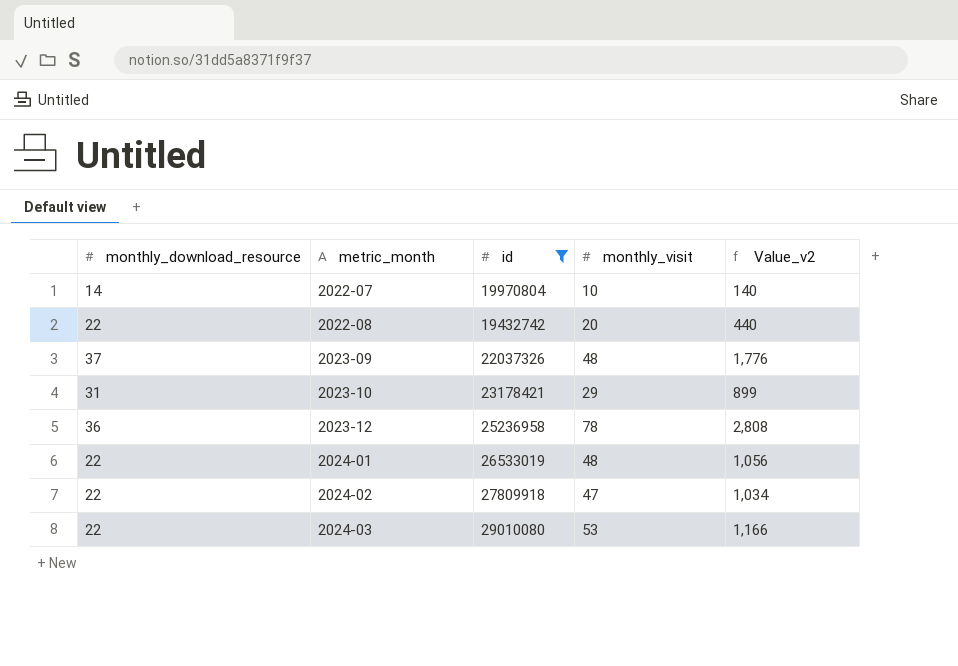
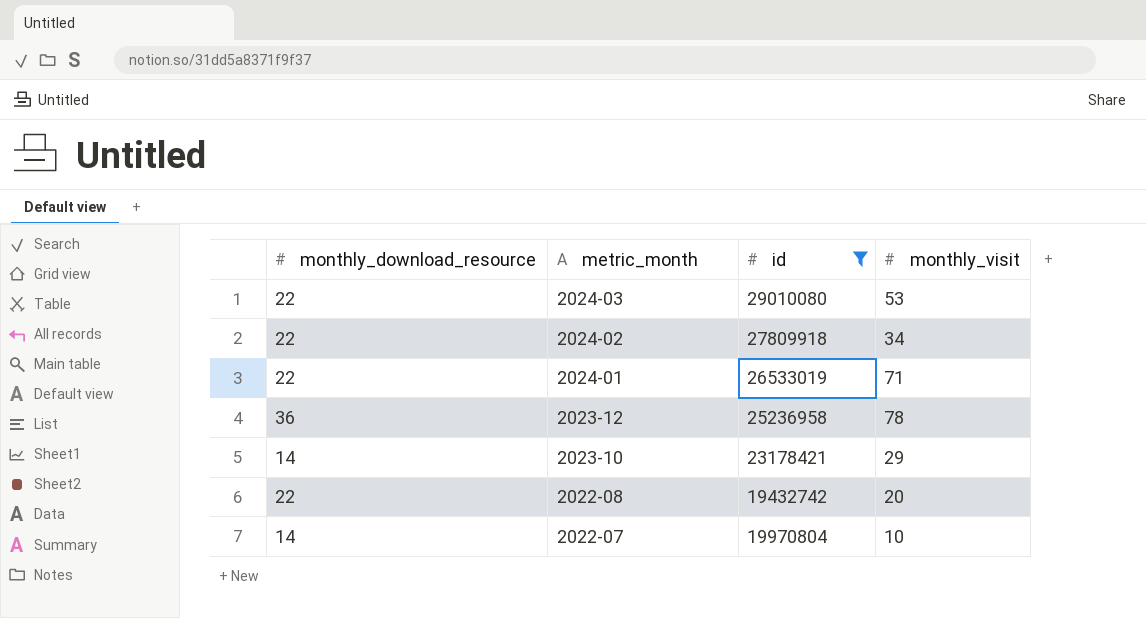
row order: metric_month ascending -> metric_month descending
column Value_v2 | formula: [monthly_download_resource] * [monthly_visit] -> none
row 2023-09: 37 | 22037326 | 48 | 1,776 -> none
2024-02 | monthly_visit: 47 -> 34
2024-01 | monthly_visit: 48 -> 71
2023-10 | monthly_download_resource: 31 -> 14

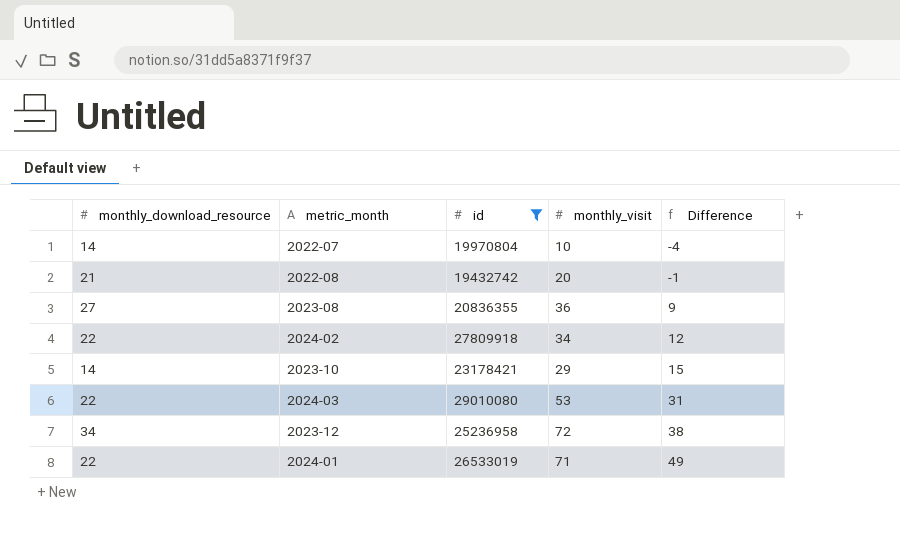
row order: metric_month descending -> Difference ascending
column Difference | formula: none -> [monthly_visit] - [monthly_download_resource]
2022-08 | monthly_download_resource: 22 -> 21
row 2023-08: none -> 27 | 20836355 | 36 | 9
2023-12 | monthly_download_resource: 36 -> 34
2023-12 | monthly_visit: 78 -> 72

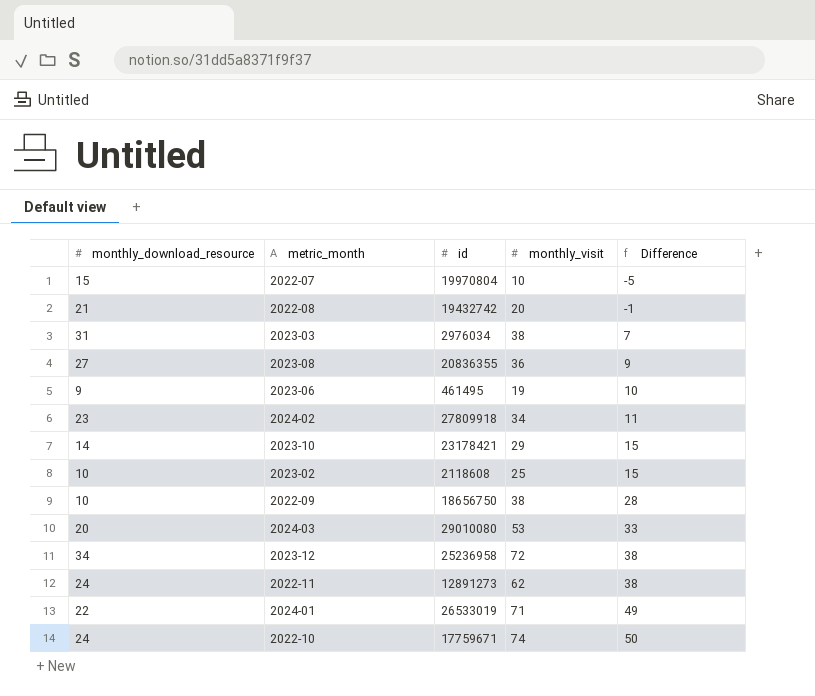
filter: id >= 19432742 -> none
2022-07 | monthly_download_resource: 14 -> 15
2022-07 | Difference: -4 -> -5
2024-02 | monthly_download_resource: 22 -> 23
2024-02 | Difference: 12 -> 11
2024-03 | monthly_download_resource: 22 -> 20
2024-03 | Difference: 31 -> 33

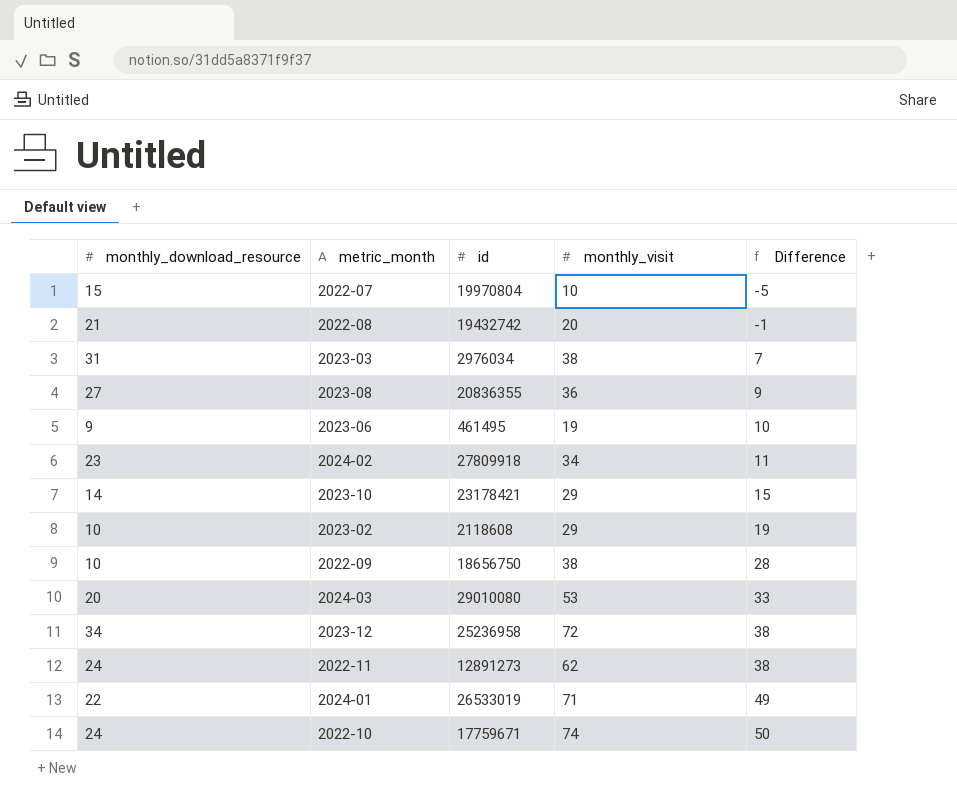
2023-02 | monthly_visit: 25 -> 29
2023-02 | Difference: 15 -> 19

